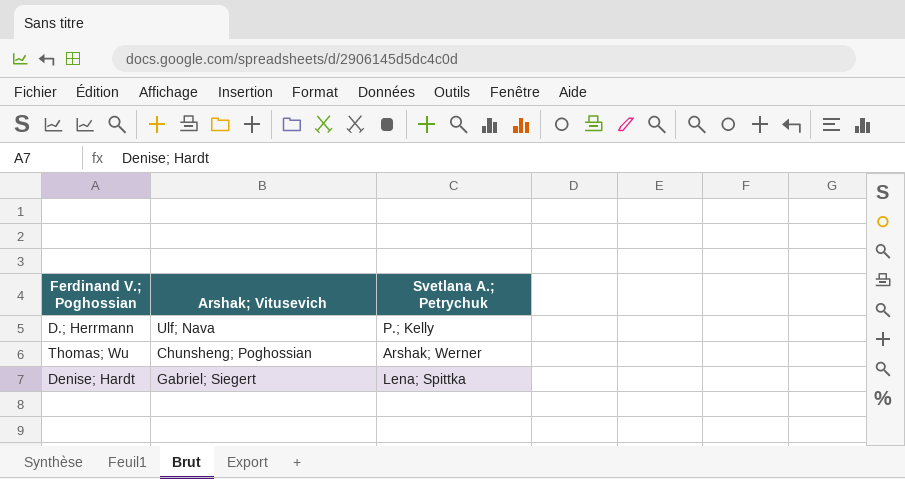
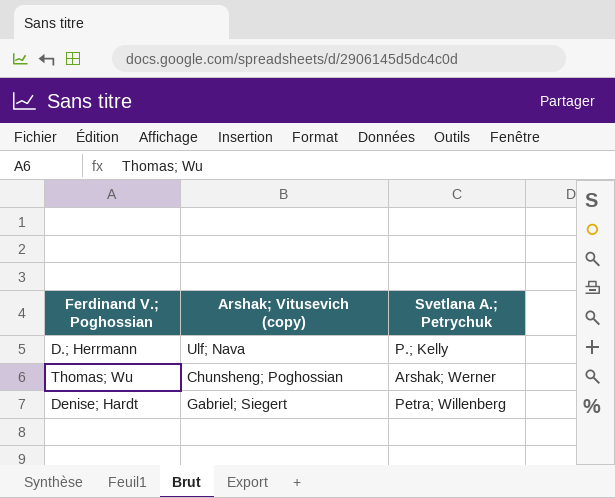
column name: Arshak; Vitusevich -> Arshak; Vitusevich (copy)
Denise; Hardt | Svetlana A.; Petrychuk: Lena; Spittka -> Petra; Willenberg

